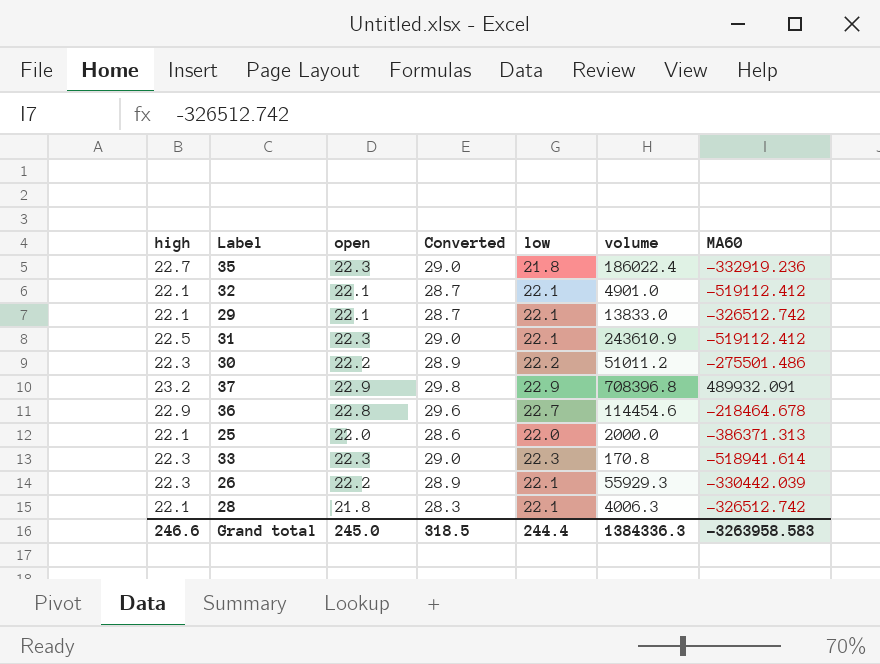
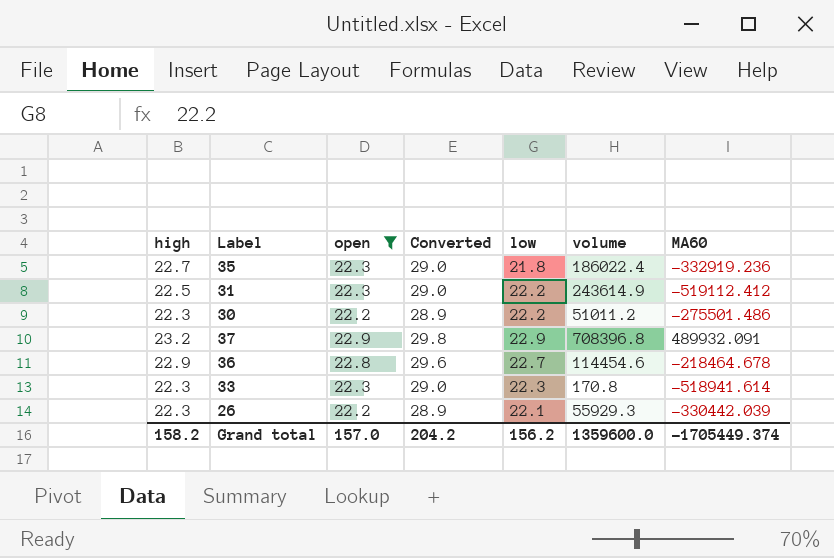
filter: none -> open >= 22.2
31 | low: 22.1 -> 22.2
31 | volume: 243610.9 -> 243614.9
Grand total | high: 246.6 -> 158.2
Grand total | open: 245.0 -> 157.0
Grand total | Converted: 318.5 -> 204.2
Grand total | low: 244.4 -> 156.2
Grand total | volume: 1384336.3 -> 1359600.0
Grand total | MA60: -3263958.583 -> -1705449.374

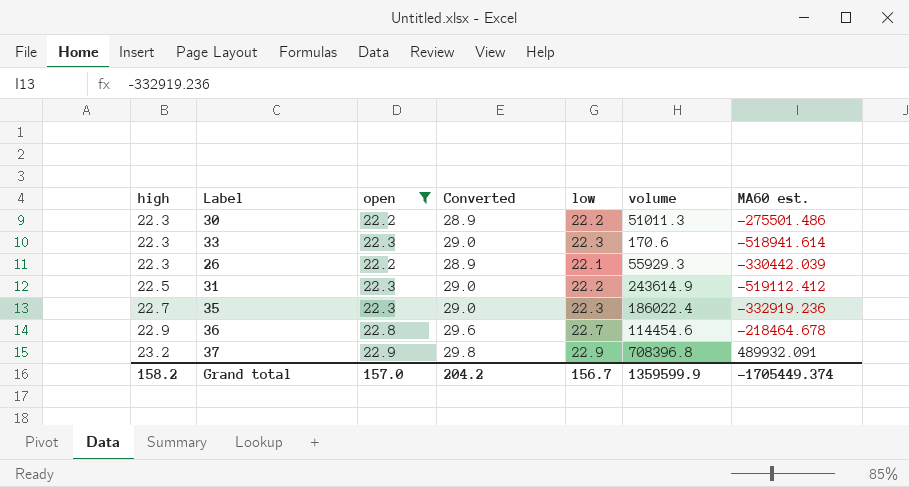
row order: none -> high ascending
column name: MA60 -> MA60 est.
30 | volume: 51011.2 -> 51011.3
33 | volume: 170.8 -> 170.6
35 | low: 21.8 -> 22.3
Grand total | low: 156.2 -> 156.7
Grand total | volume: 1359600.0 -> 1359599.9

